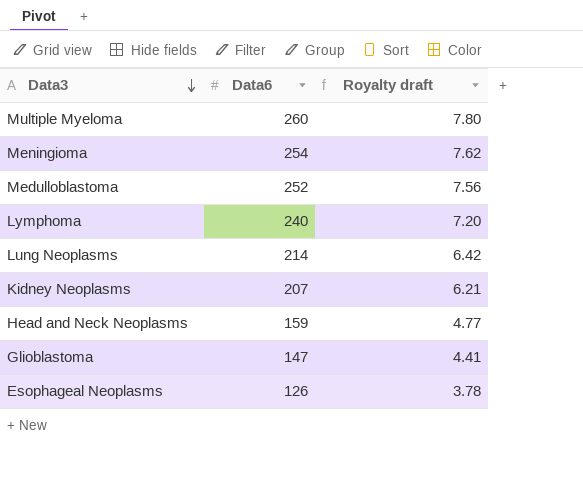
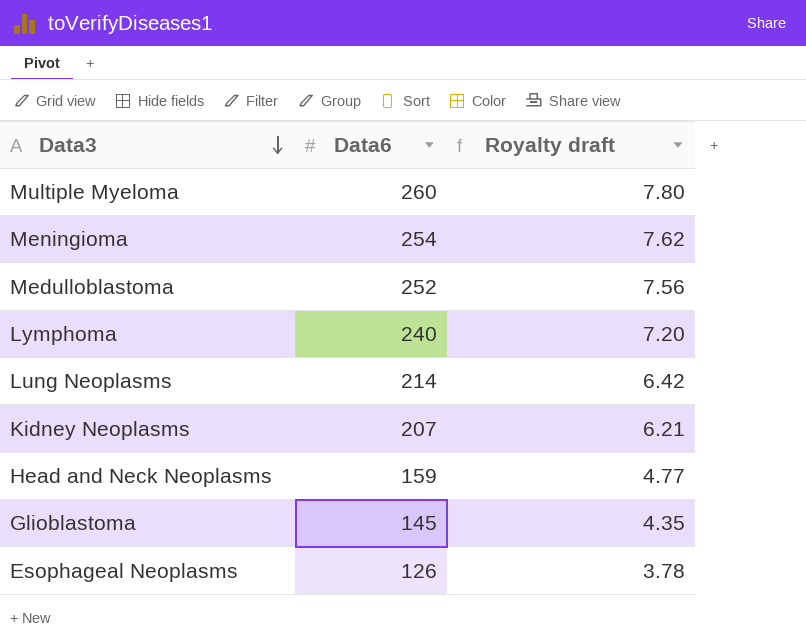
Glioblastoma | Data6: 147 -> 145
Glioblastoma | Royalty draft: 4.41 -> 4.35

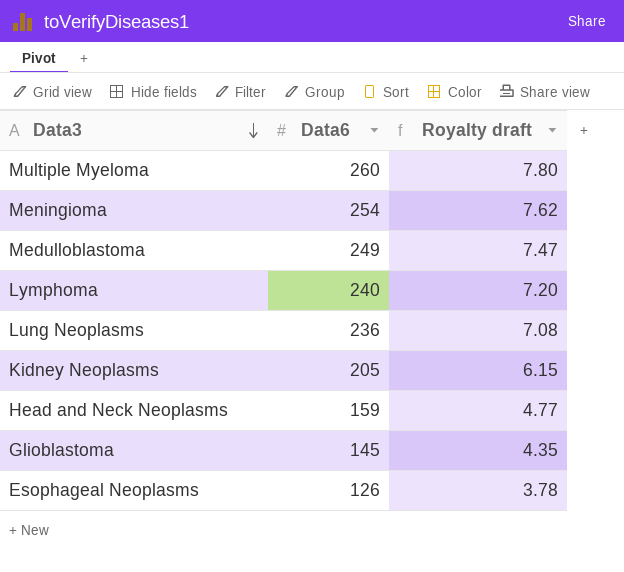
Medulloblastoma | Data6: 252 -> 249
Medulloblastoma | Royalty draft: 7.56 -> 7.47
Lung Neoplasms | Data6: 214 -> 236
Lung Neoplasms | Royalty draft: 6.42 -> 7.08
Kidney Neoplasms | Data6: 207 -> 205
Kidney Neoplasms | Royalty draft: 6.21 -> 6.15

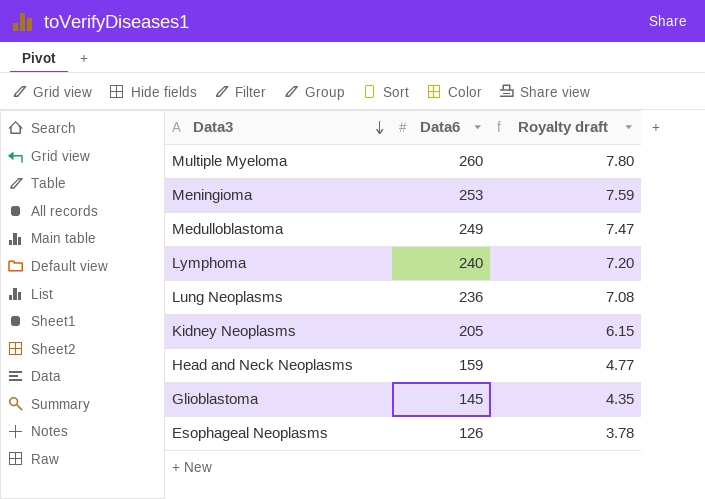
Meningioma | Data6: 254 -> 253
Meningioma | Royalty draft: 7.62 -> 7.59

